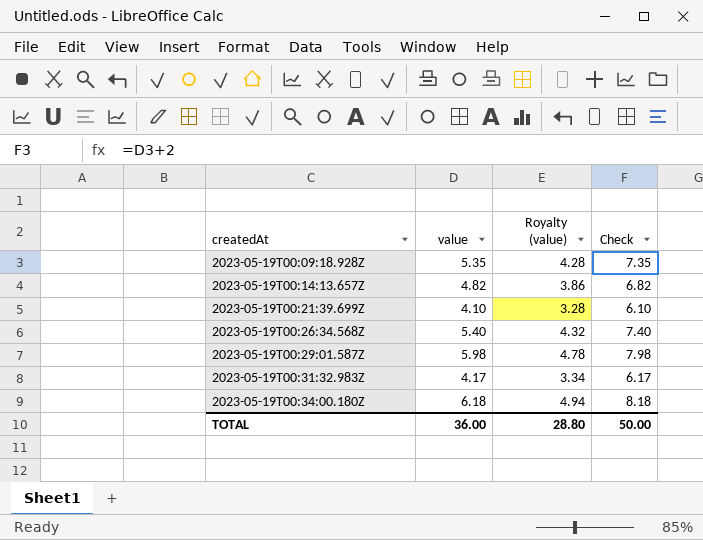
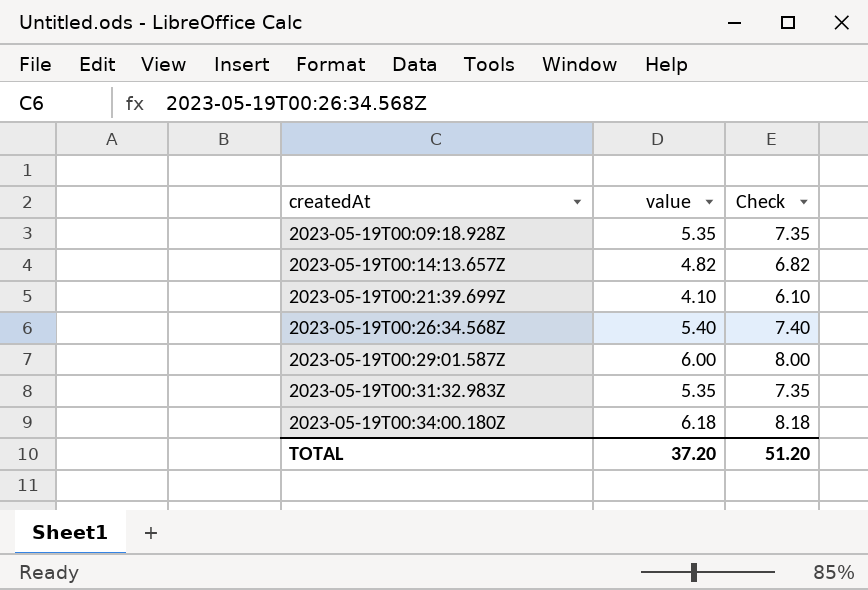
column Royalty (value) | formula: [value] * 0.8 -> none
2023-05-19T00:29:01.587Z | value: 5.98 -> 6.00
2023-05-19T00:29:01.587Z | Check: 7.98 -> 8.00
2023-05-19T00:31:32.983Z | value: 4.17 -> 5.35
2023-05-19T00:31:32.983Z | Check: 6.17 -> 7.35
TOTAL | value: 36.00 -> 37.20
TOTAL | Check: 50.00 -> 51.20

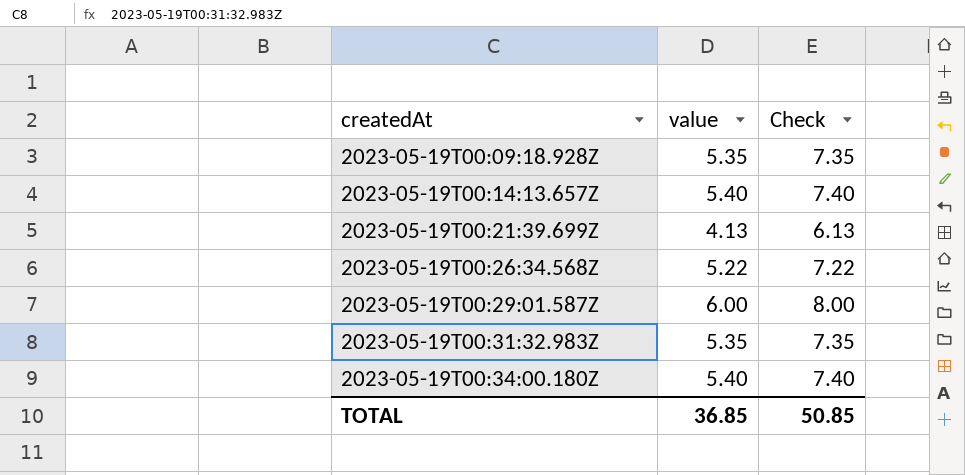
2023-05-19T00:14:13.657Z | value: 4.82 -> 5.40
2023-05-19T00:14:13.657Z | Check: 6.82 -> 7.40
2023-05-19T00:21:39.699Z | value: 4.10 -> 4.13
2023-05-19T00:21:39.699Z | Check: 6.10 -> 6.13
2023-05-19T00:26:34.568Z | value: 5.40 -> 5.22
2023-05-19T00:26:34.568Z | Check: 7.40 -> 7.22
2023-05-19T00:34:00.180Z | value: 6.18 -> 5.40
2023-05-19T00:34:00.180Z | Check: 8.18 -> 7.40
TOTAL | value: 37.20 -> 36.85
TOTAL | Check: 51.20 -> 50.85

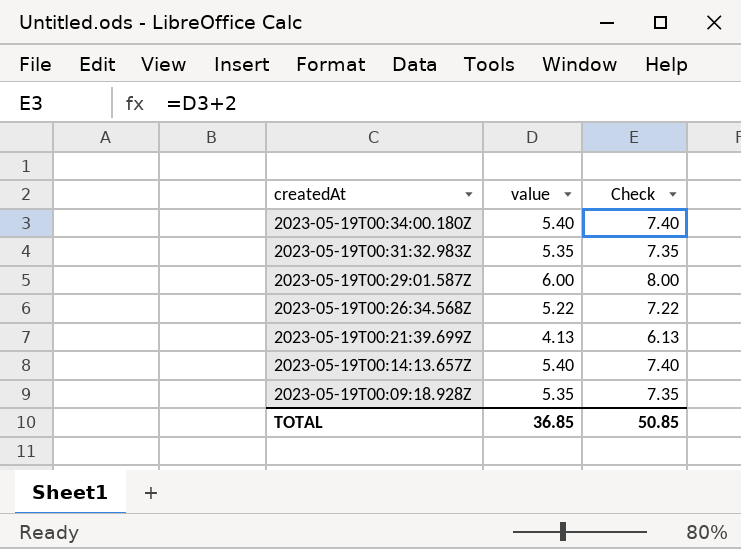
row order: createdAt ascending -> createdAt descending

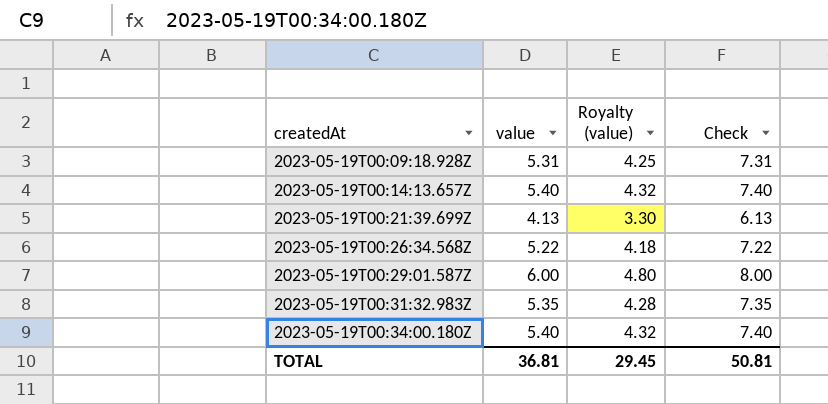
row order: createdAt descending -> createdAt ascending
column Royalty (value) | formula: none -> [value] * 0.8
2023-05-19T00:09:18.928Z | value: 5.35 -> 5.31
2023-05-19T00:09:18.928Z | Check: 7.35 -> 7.31
TOTAL | value: 36.85 -> 36.81
TOTAL | Check: 50.85 -> 50.81

